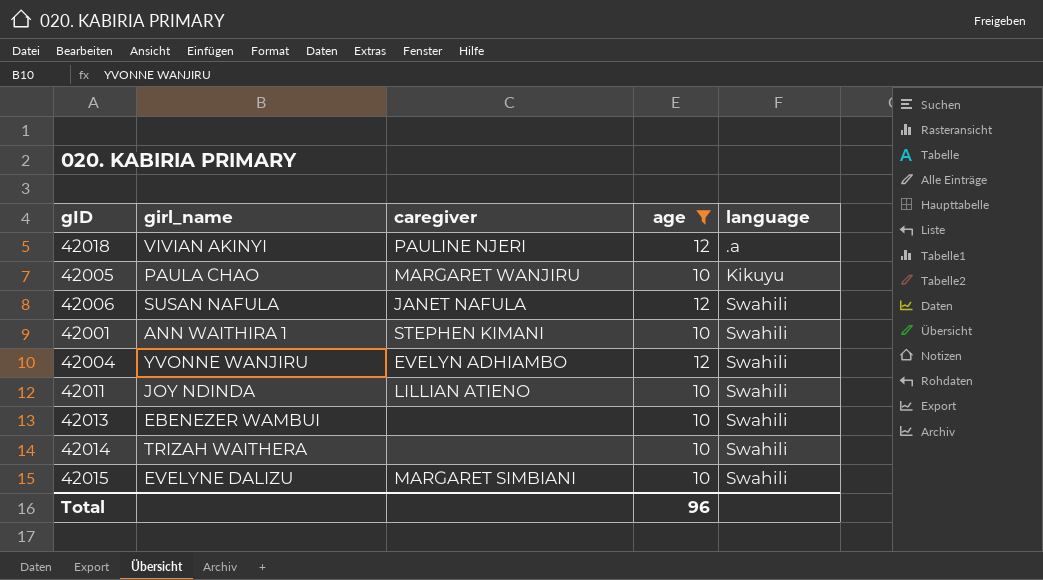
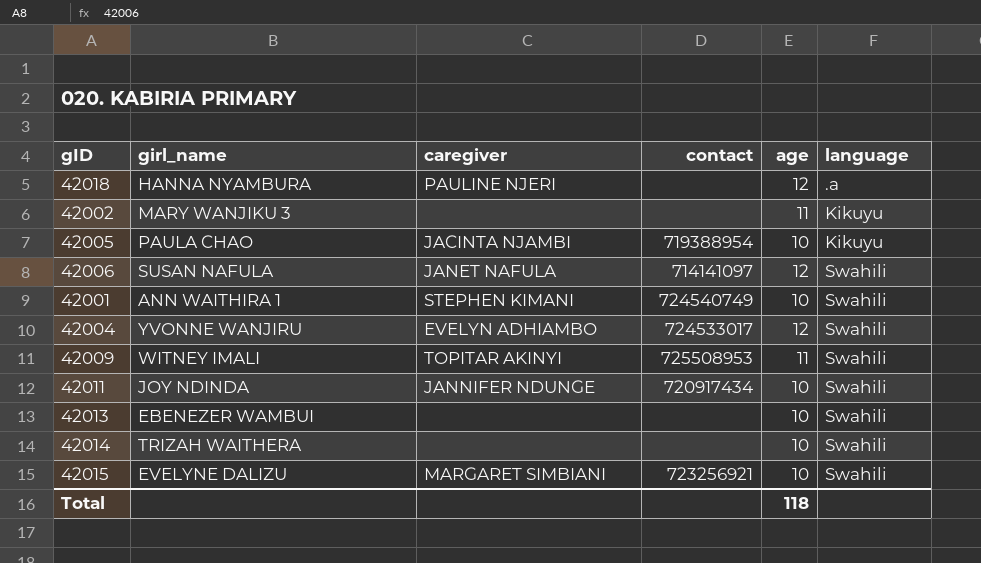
filter: age != 11 -> none
column contact | position: none -> 4
42018 | girl_name: VIVIAN AKINYI -> HANNA NYAMBURA
42005 | caregiver: MARGARET WANJIRU -> JACINTA NJAMBI
42011 | caregiver: LILLIAN ATIENO -> JANNIFER NDUNGE
Total | age: 96 -> 118

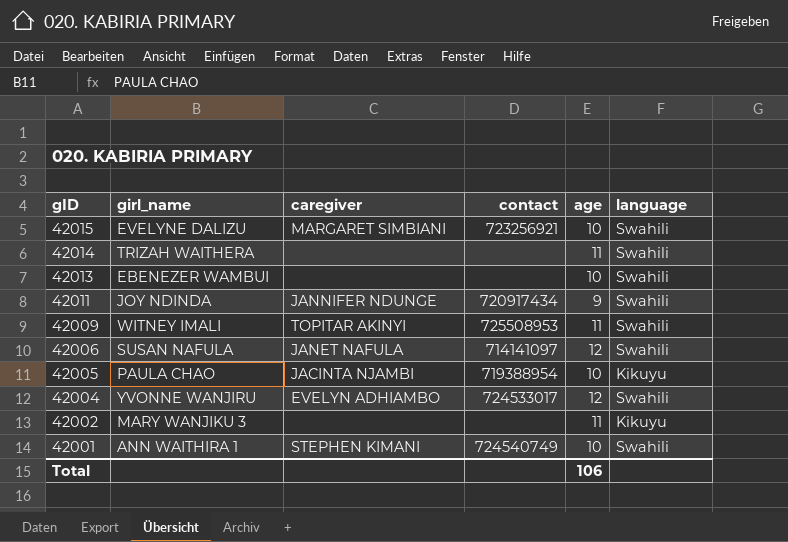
row order: language ascending -> gID descending
row 42018: HANNA NYAMBURA | PAULINE NJERI | none | 12 | .a -> none
42014 | age: 10 -> 11
42011 | age: 10 -> 9
Total | age: 118 -> 106

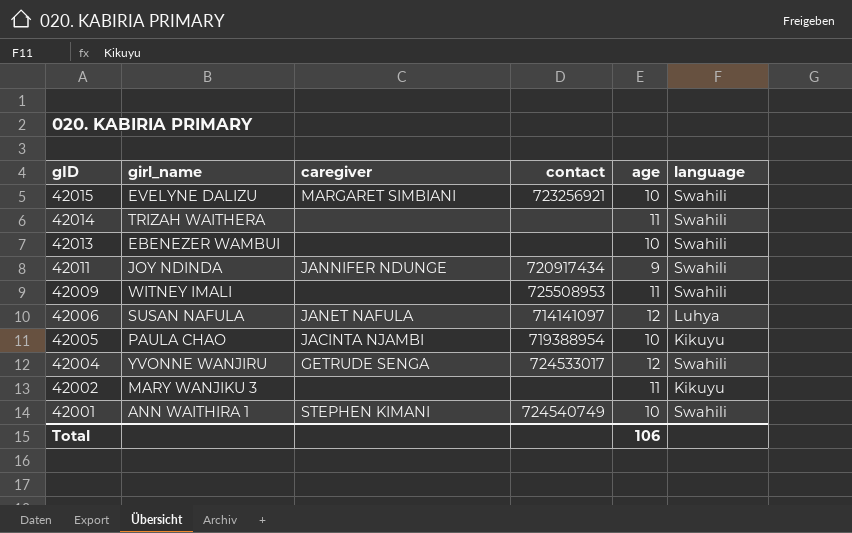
42009 | caregiver: TOPITAR AKINYI -> none
42006 | language: Swahili -> Luhya
42004 | caregiver: EVELYN ADHIAMBO -> GETRUDE SENGA

